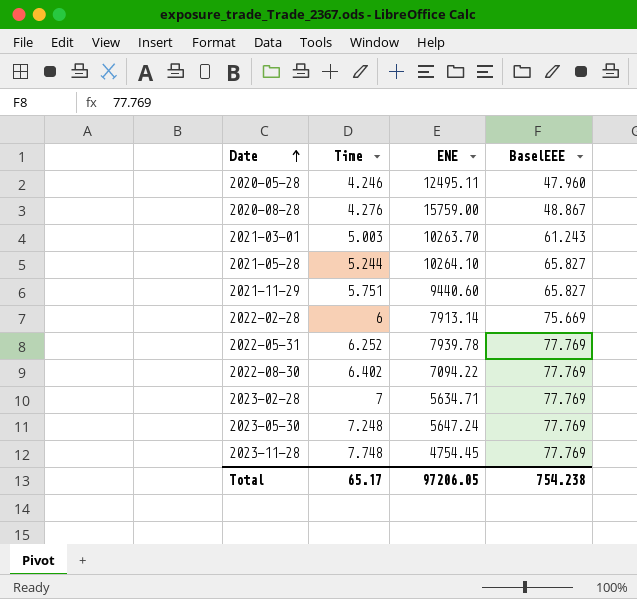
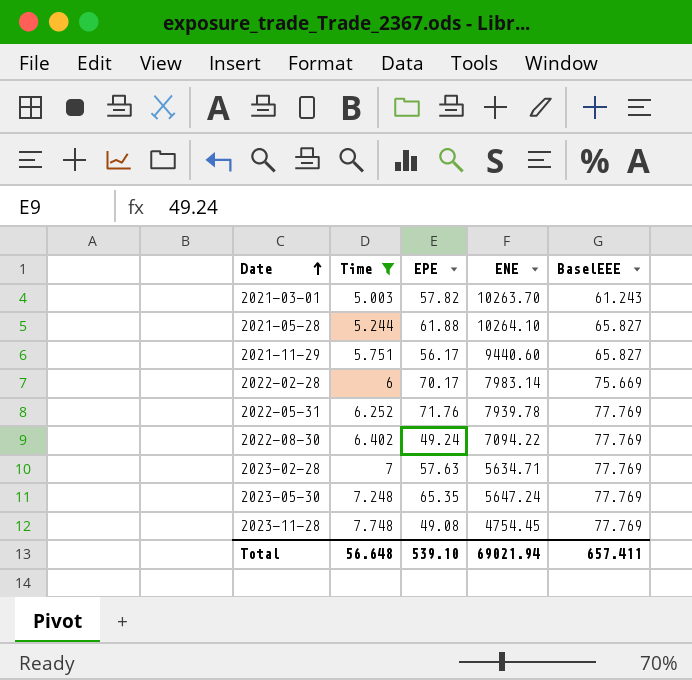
filter: none -> Time >= 5.003
column EPE | position: none -> 3
2022-02-28 | ENE: 7913.14 -> 7983.14
Total | Time: 65.17 -> 56.648
Total | ENE: 97206.05 -> 69021.94
Total | BaselEEE: 754.238 -> 657.411

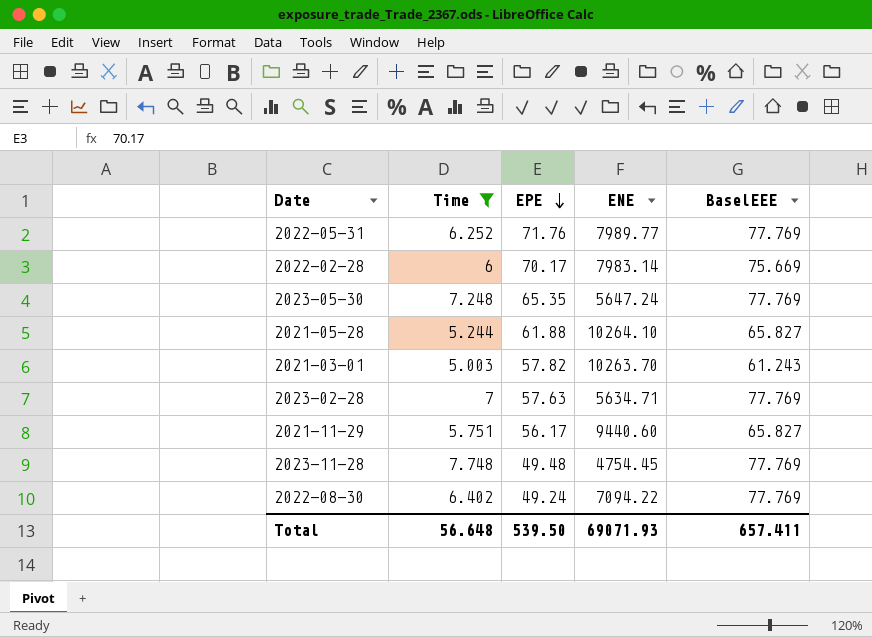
row order: Date ascending -> EPE descending
2022-05-31 | ENE: 7939.78 -> 7989.77
2023-11-28 | EPE: 49.08 -> 49.48
Total | EPE: 539.10 -> 539.50
Total | ENE: 69021.94 -> 69071.93

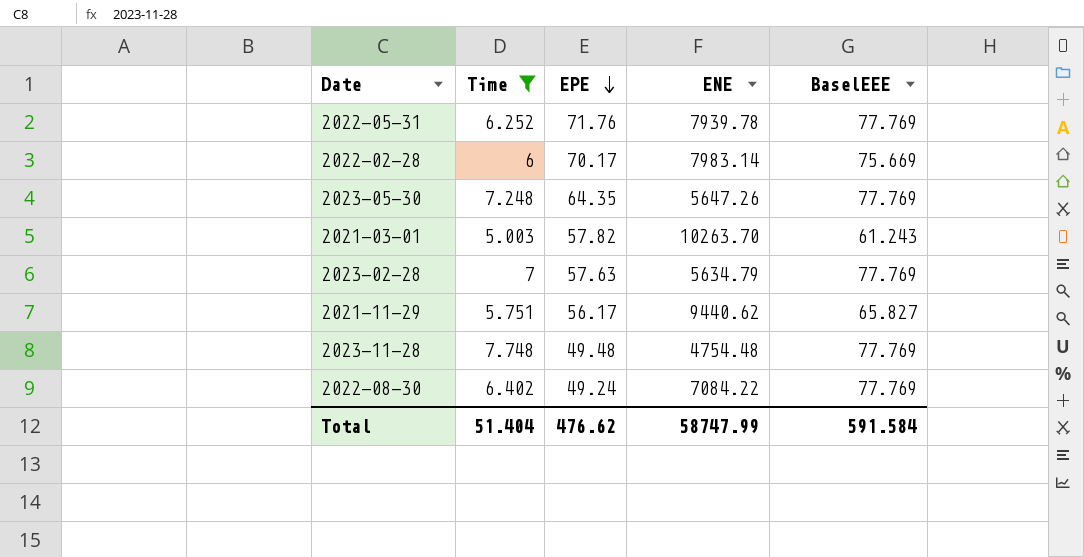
row 2021-05-28: 5.244 | 61.88 | 10264.10 | 65.827 -> none
2022-05-31 | ENE: 7989.77 -> 7939.78
2023-05-30 | EPE: 65.35 -> 64.35
2023-05-30 | ENE: 5647.24 -> 5647.26
2023-02-28 | ENE: 5634.71 -> 5634.79
2021-11-29 | ENE: 9440.60 -> 9440.62
2023-11-28 | ENE: 4754.45 -> 4754.48
2022-08-30 | ENE: 7094.22 -> 7084.22
Total | Time: 56.648 -> 51.404
Total | EPE: 539.50 -> 476.62
Total | ENE: 69071.93 -> 58747.99
Total | BaselEEE: 657.411 -> 591.584

